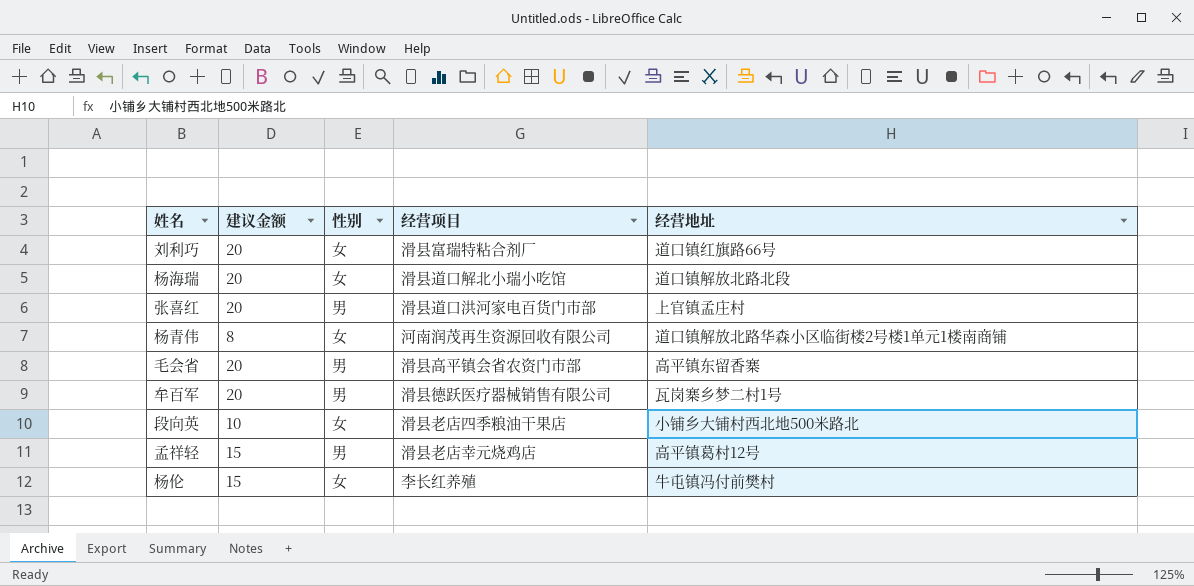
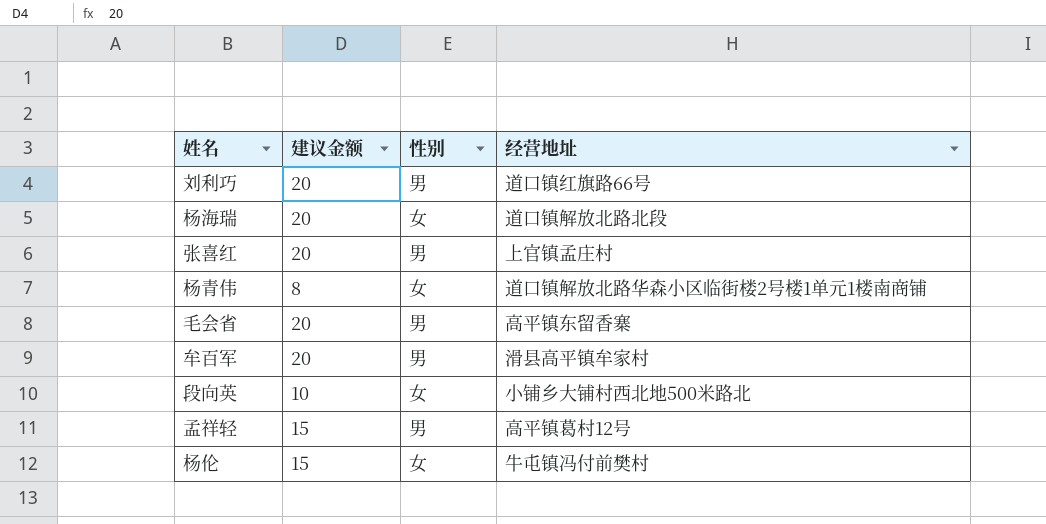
column 经营项目 | position: 4 -> none
刘利巧 | 性别: 女 -> 男
牟百军 | 经营地址: 瓦岗寨乡梦二村1号 -> 滑县高平镇牟家村

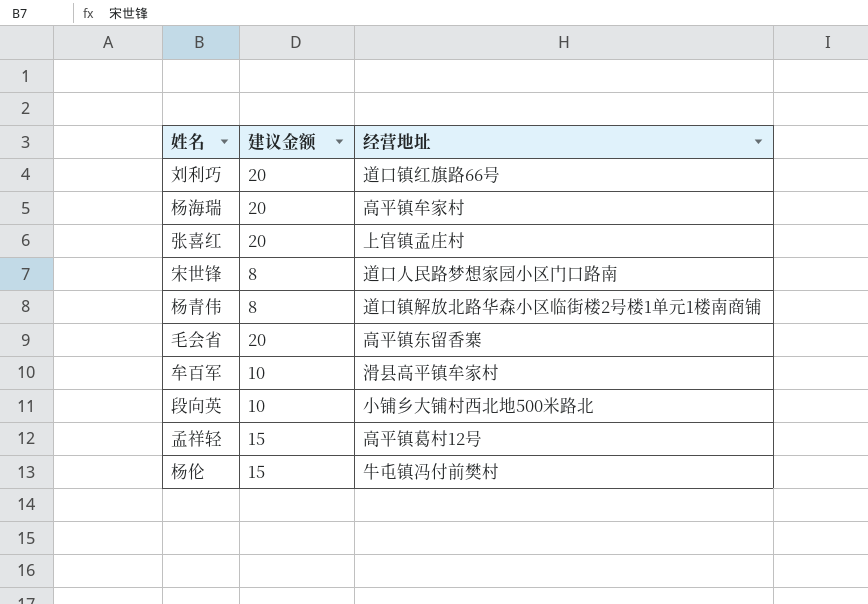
column 性别 | position: 3 -> none
杨海瑞 | 经营地址: 道口镇解放北路北段 -> 高平镇牟家村
row 宋世锋: none -> 8 | 道口人民路梦想家园小区门口路南
牟百军 | 建议金额: 20 -> 10

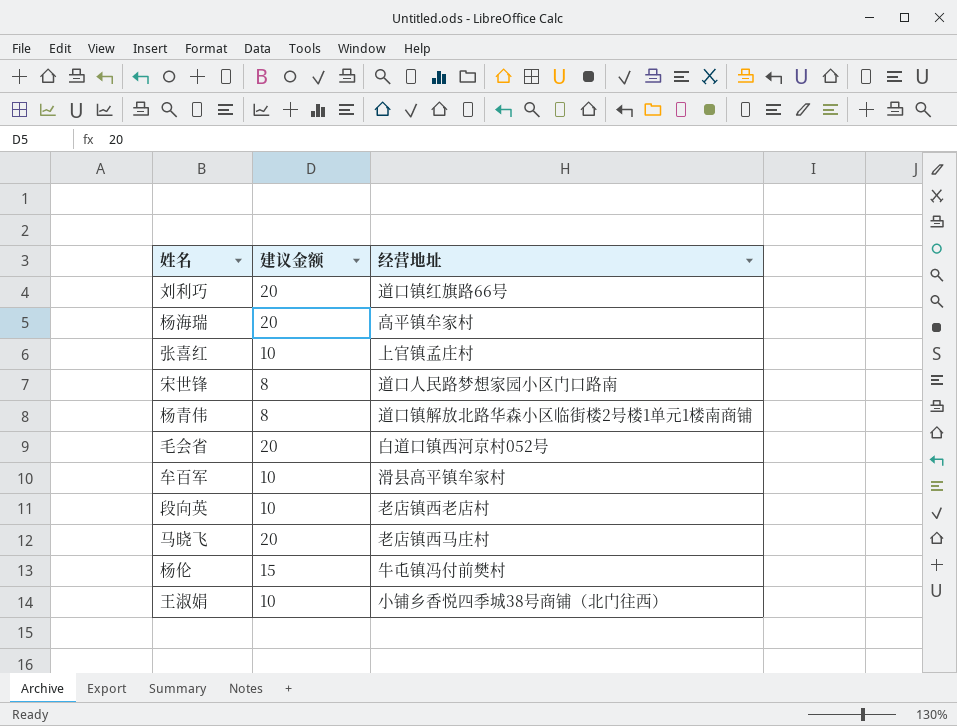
row 孟祥轻: 15 | 高平镇葛村12号 -> none
张喜红 | 建议金额: 20 -> 10
毛会省 | 经营地址: 高平镇东留香寨 -> 白道口镇西河京村052号
段向英 | 经营地址: 小铺乡大铺村西北地500米路北 -> 老店镇西老店村
row 马晓飞: none -> 20 | 老店镇西马庄村
row 王淑娟: none -> 10 | 小铺乡香悦四季城38号商铺（北门往西）

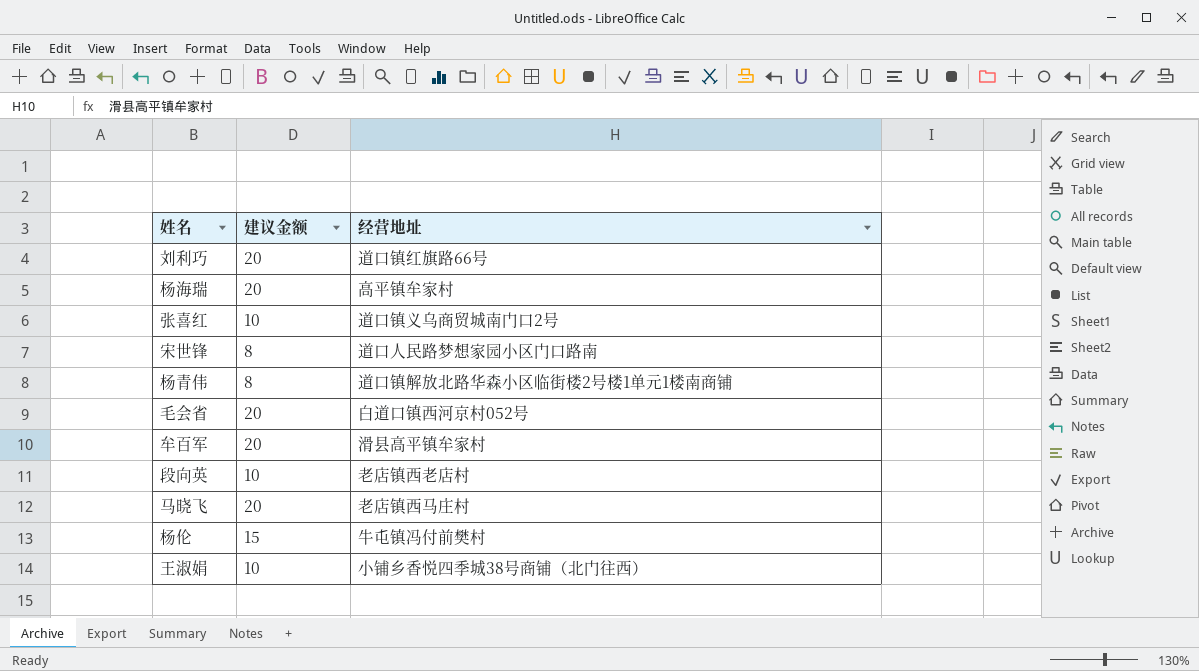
张喜红 | 经营地址: 上官镇孟庄村 -> 道口镇义乌商贸城南门口2号
牟百军 | 建议金额: 10 -> 20

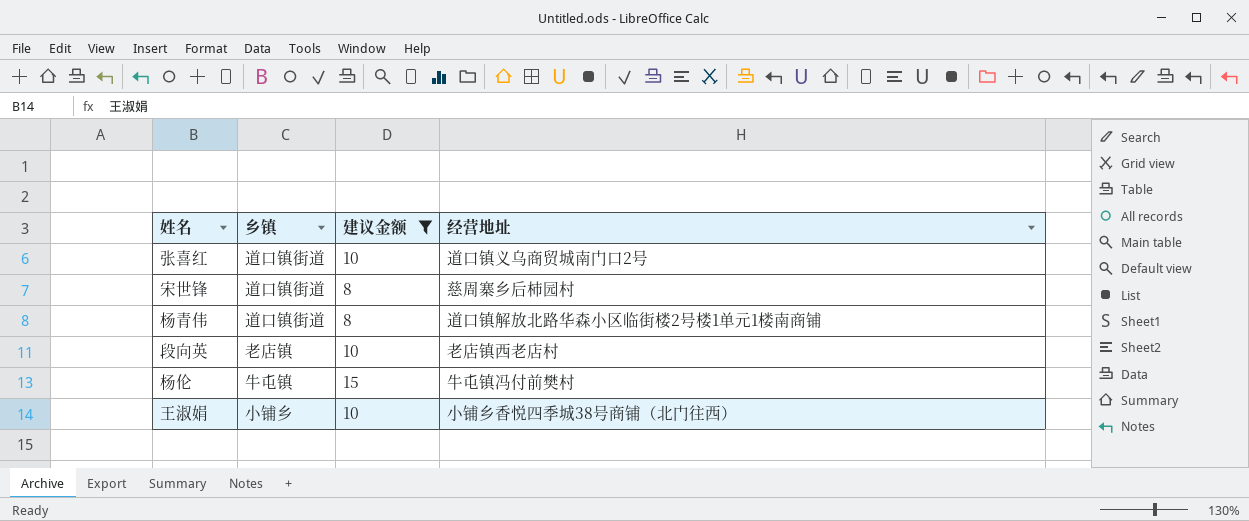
filter: none -> 建议金额 != 20
column 乡镇 | position: none -> 2
宋世锋 | 经营地址: 道口人民路梦想家园小区门口路南 -> 慈周寨乡后柿园村

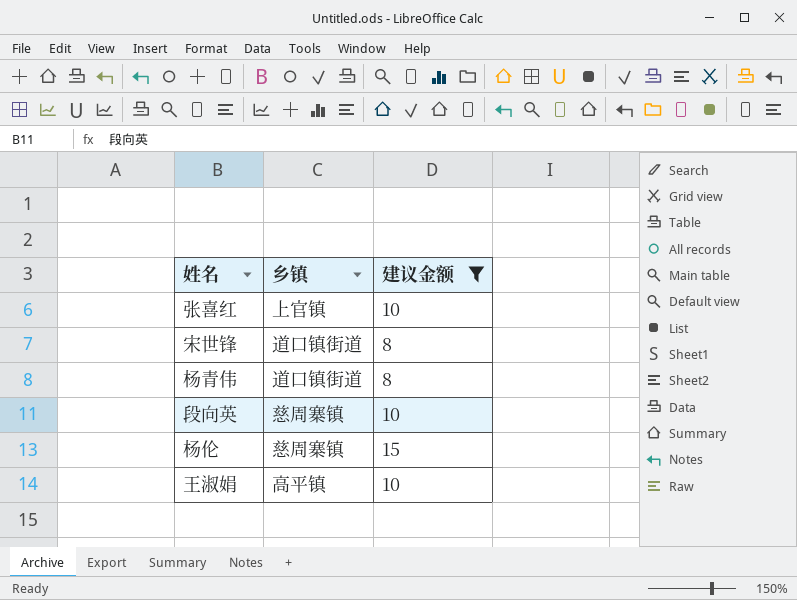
column 经营地址 | position: 4 -> none
张喜红 | 乡镇: 道口镇街道 -> 上官镇
段向英 | 乡镇: 老店镇 -> 慈周寨镇
杨伦 | 乡镇: 牛屯镇 -> 慈周寨镇
王淑娟 | 乡镇: 小铺乡 -> 高平镇

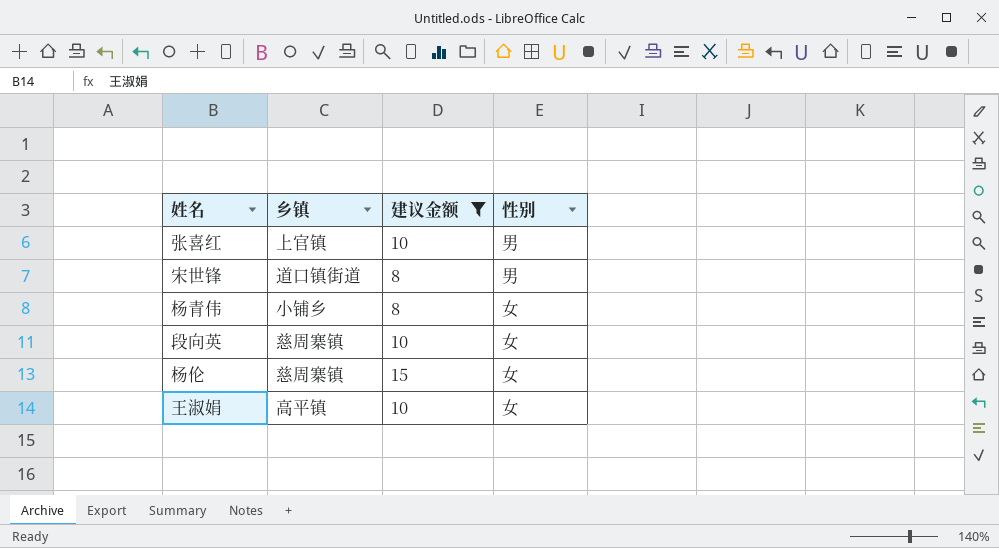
column 性别 | position: none -> 4
杨青伟 | 乡镇: 道口镇街道 -> 小铺乡

